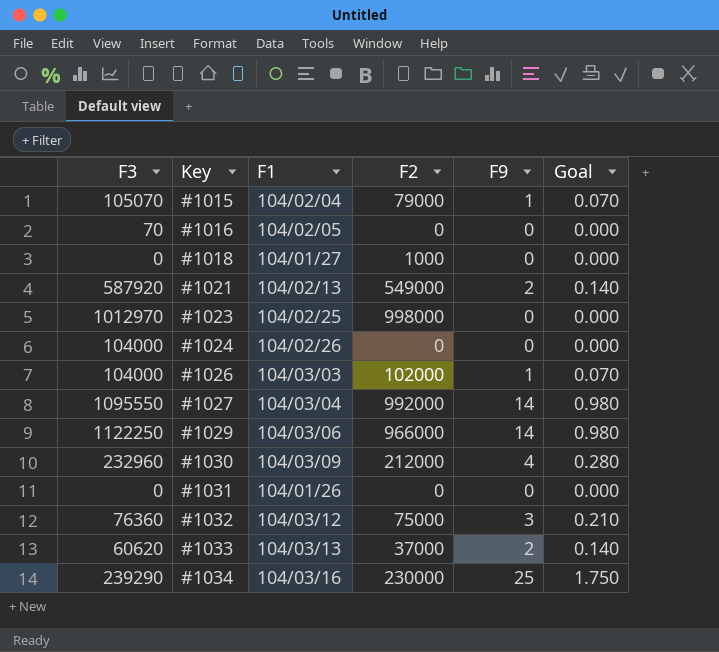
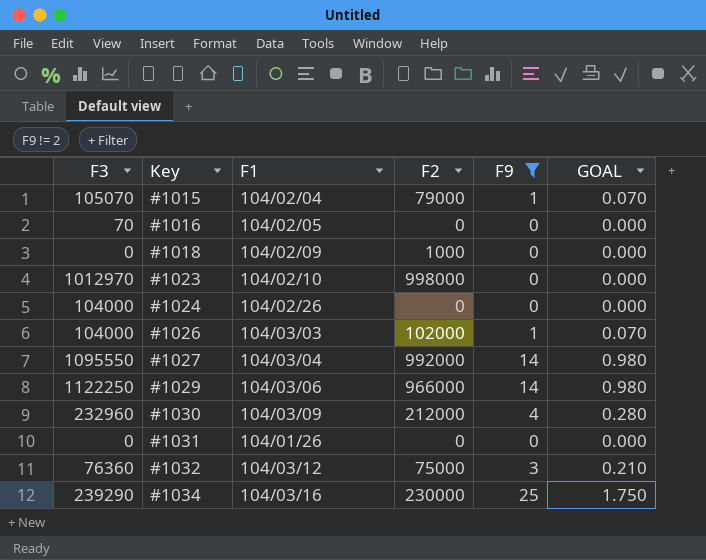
filter: none -> F9 != 2
column name: Goal -> GOAL
#1018 | F1: 104/01/27 -> 104/02/09
#1023 | F1: 104/02/25 -> 104/02/10

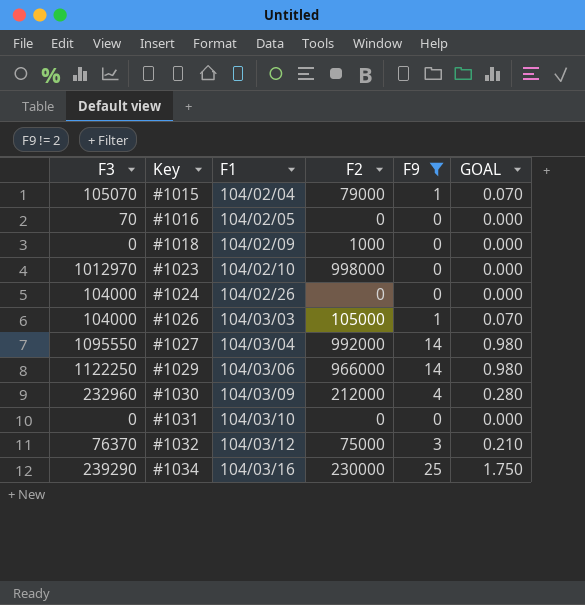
#1026 | F2: 102000 -> 105000
#1031 | F1: 104/01/26 -> 104/03/10
#1032 | F3: 76360 -> 76370

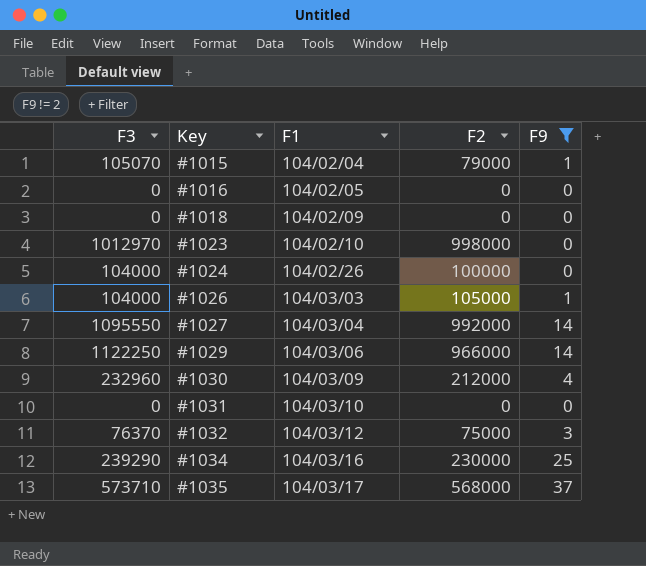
column GOAL | formula: [F9] * 0.07 -> none
#1016 | F3: 70 -> 0
#1018 | F2: 1000 -> 0
#1024 | F2: 0 -> 100000
row #1035: none -> 573710 | 104/03/17 | 568000 | 37

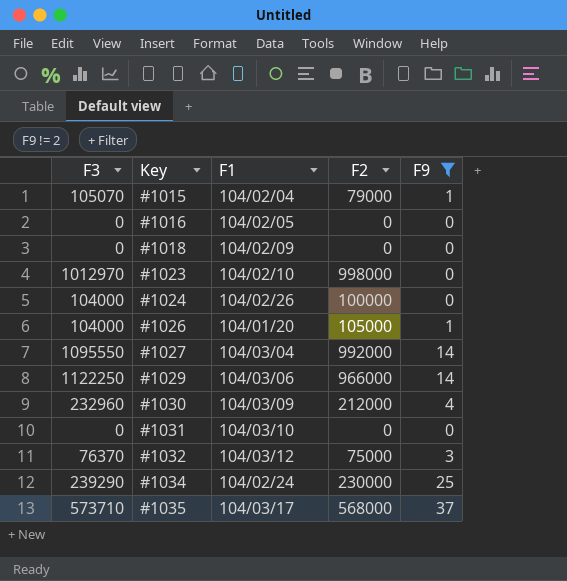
#1026 | F1: 104/03/03 -> 104/01/20
#1034 | F1: 104/03/16 -> 104/02/24

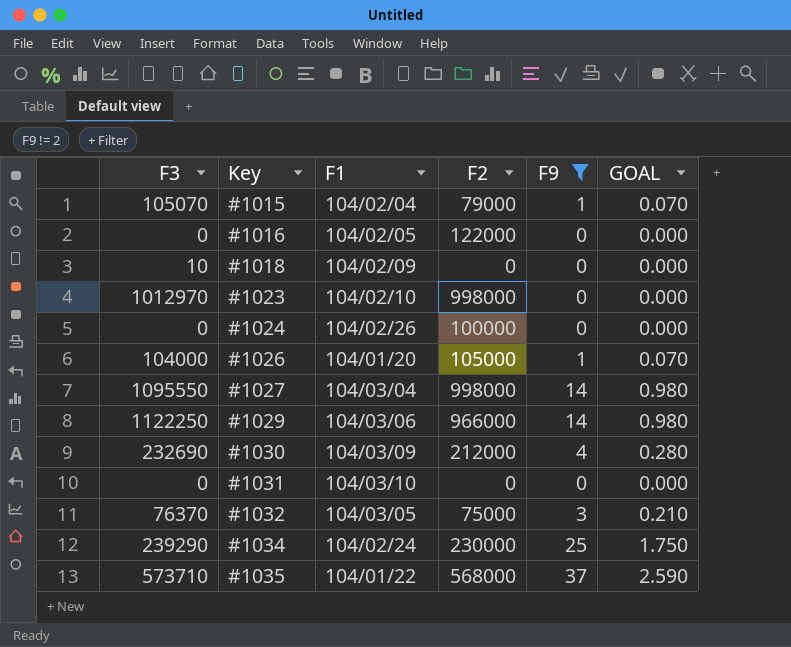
column GOAL | formula: none -> [F9] * 0.07
#1016 | F2: 0 -> 122000
#1018 | F3: 0 -> 10
#1024 | F3: 104000 -> 0
#1027 | F2: 992000 -> 998000
#1030 | F3: 232960 -> 232690
#1032 | F1: 104/03/12 -> 104/03/05
#1035 | F1: 104/03/17 -> 104/01/22

